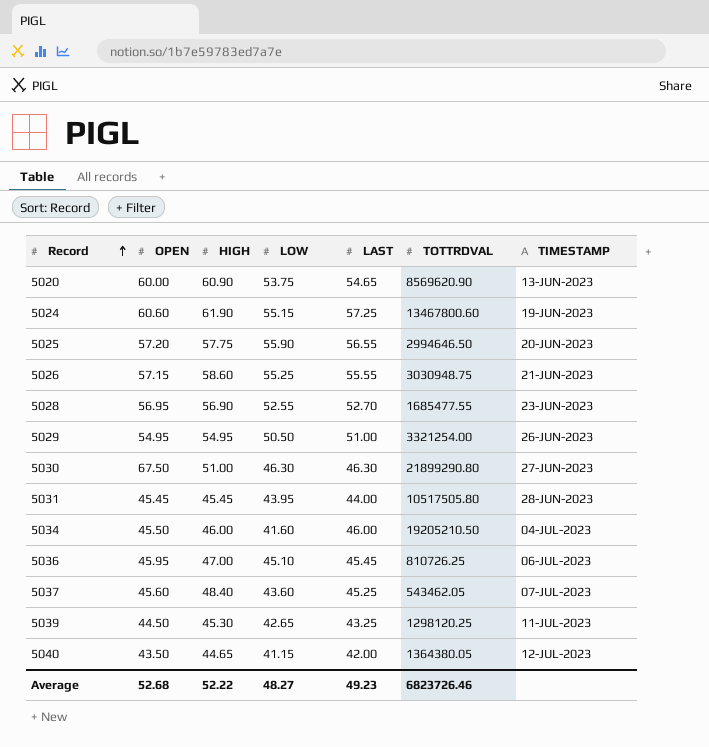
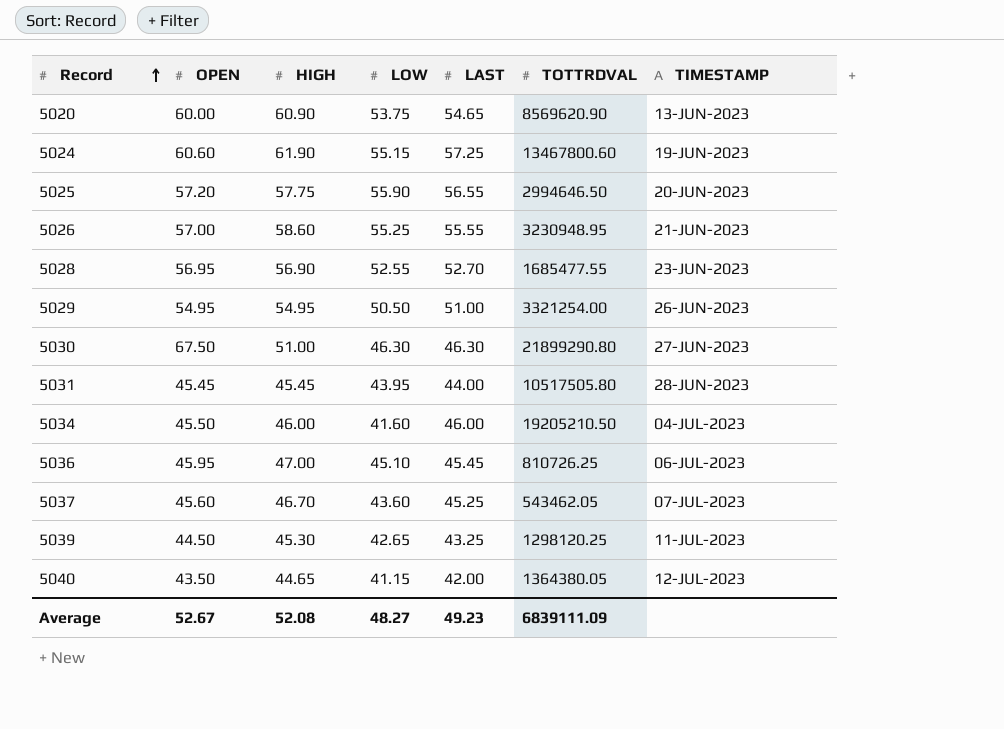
5026 | OPEN: 57.15 -> 57.00
5026 | TOTTRDVAL: 3030948.75 -> 3230948.95
5037 | HIGH: 48.40 -> 46.70
Average | OPEN: 52.68 -> 52.67
Average | HIGH: 52.22 -> 52.08
Average | TOTTRDVAL: 6823726.46 -> 6839111.09

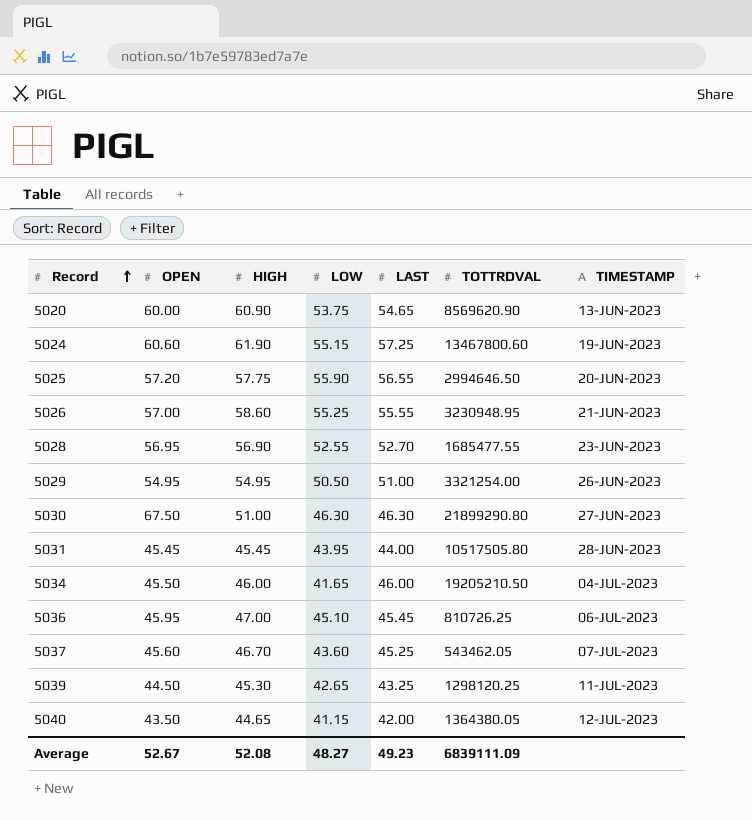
5034 | LOW: 41.60 -> 41.65

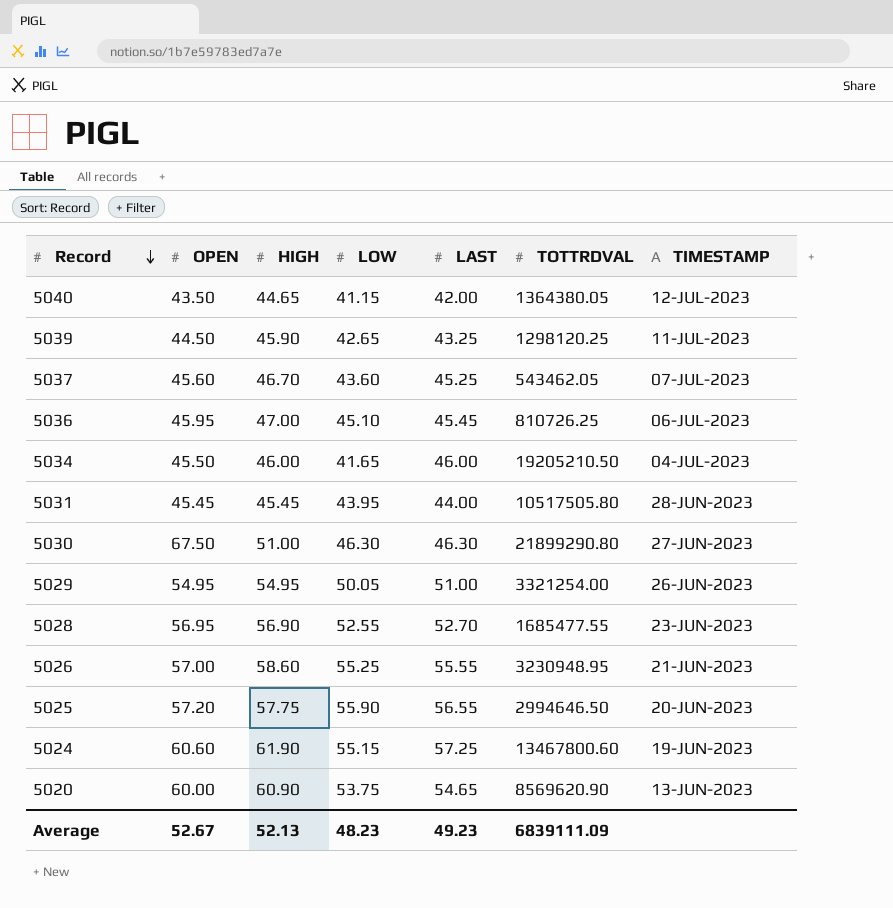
row order: Record ascending -> Record descending
5039 | HIGH: 45.30 -> 45.90
5029 | LOW: 50.50 -> 50.05
Average | HIGH: 52.08 -> 52.13
Average | LOW: 48.27 -> 48.23

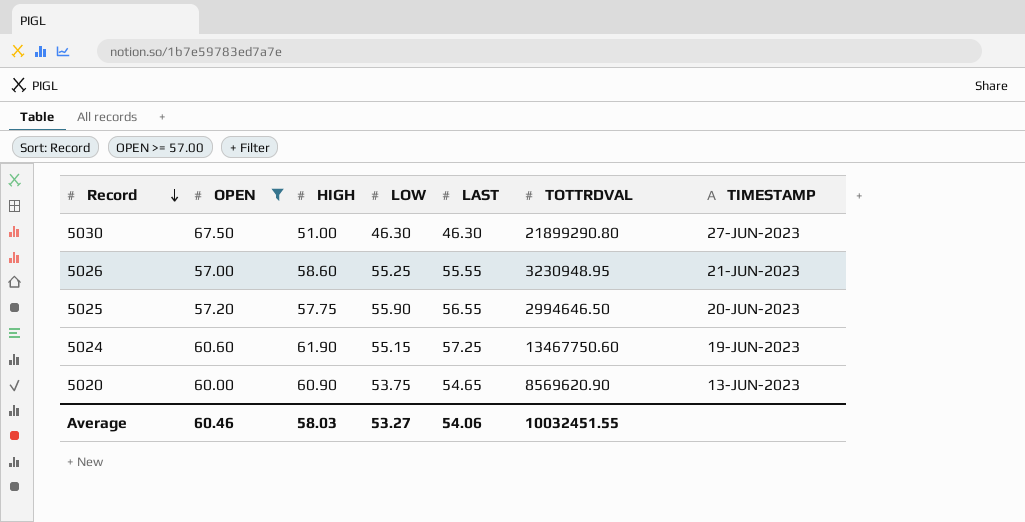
filter: none -> OPEN >= 57.00
5024 | TOTTRDVAL: 13467800.60 -> 13467750.60
Average | OPEN: 52.67 -> 60.46
Average | HIGH: 52.13 -> 58.03
Average | LOW: 48.23 -> 53.27
Average | LAST: 49.23 -> 54.06
Average | TOTTRDVAL: 6839111.09 -> 10032451.55

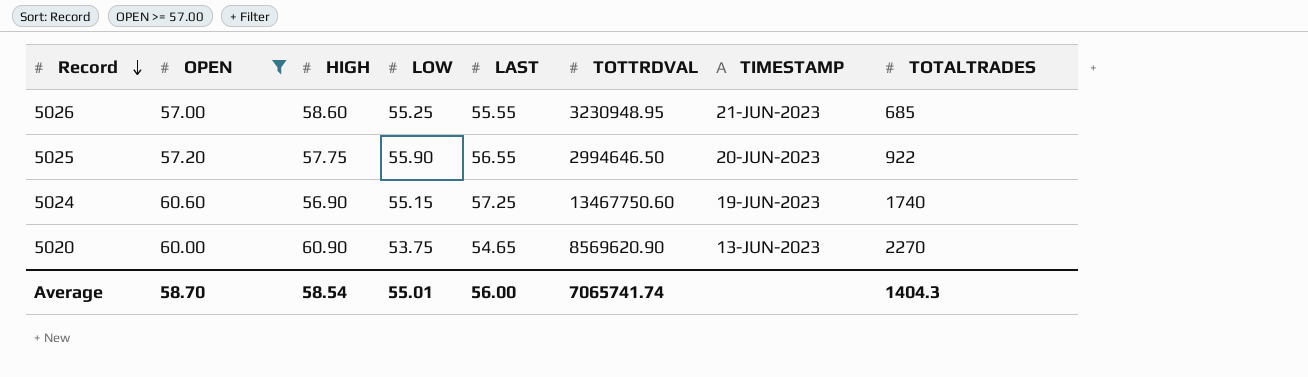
column TOTALTRADES | position: none -> 8
row 5030: 67.50 | 51.00 | 46.30 | 46.30 | 21899290.80 | 27-JUN-2023 -> none
5024 | HIGH: 61.90 -> 56.90
Average | OPEN: 60.46 -> 58.70
Average | HIGH: 58.03 -> 58.54
Average | LOW: 53.27 -> 55.01
Average | LAST: 54.06 -> 56.00
Average | TOTTRDVAL: 10032451.55 -> 7065741.74

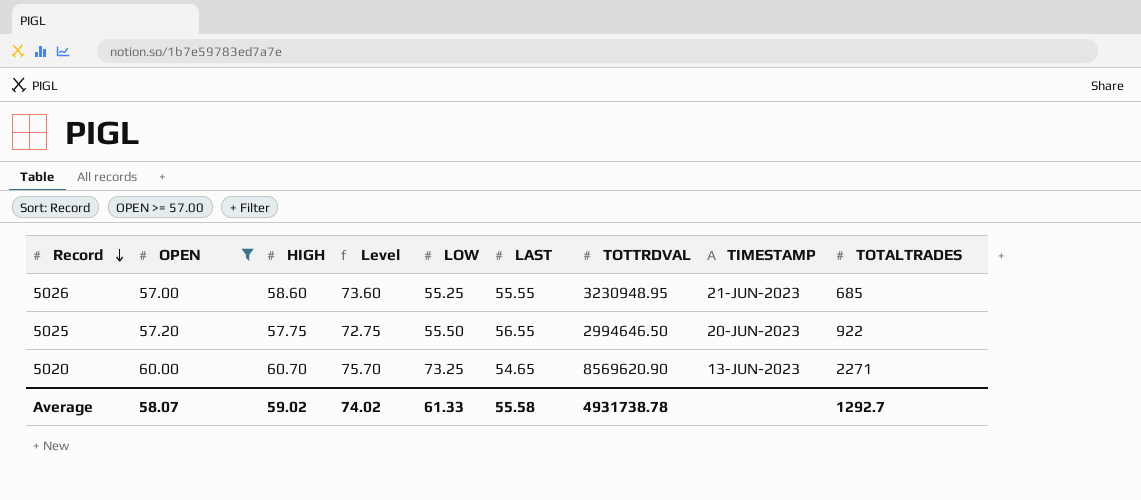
column Level | formula: none -> [HIGH] + 15
row 5024: 60.60 | 56.90 | 55.15 | 57.25 | 13467750.60 | 19-JUN-2023 | 1740 -> none
5025 | LOW: 55.90 -> 55.50
5020 | HIGH: 60.90 -> 60.70
5020 | LOW: 53.75 -> 73.25
5020 | TOTALTRADES: 2270 -> 2271
Average | OPEN: 58.70 -> 58.07
Average | HIGH: 58.54 -> 59.02
Average | LOW: 55.01 -> 61.33
Average | LAST: 56.00 -> 55.58
Average | TOTTRDVAL: 7065741.74 -> 4931738.78
Average | TOTALTRADES: 1404.3 -> 1292.7

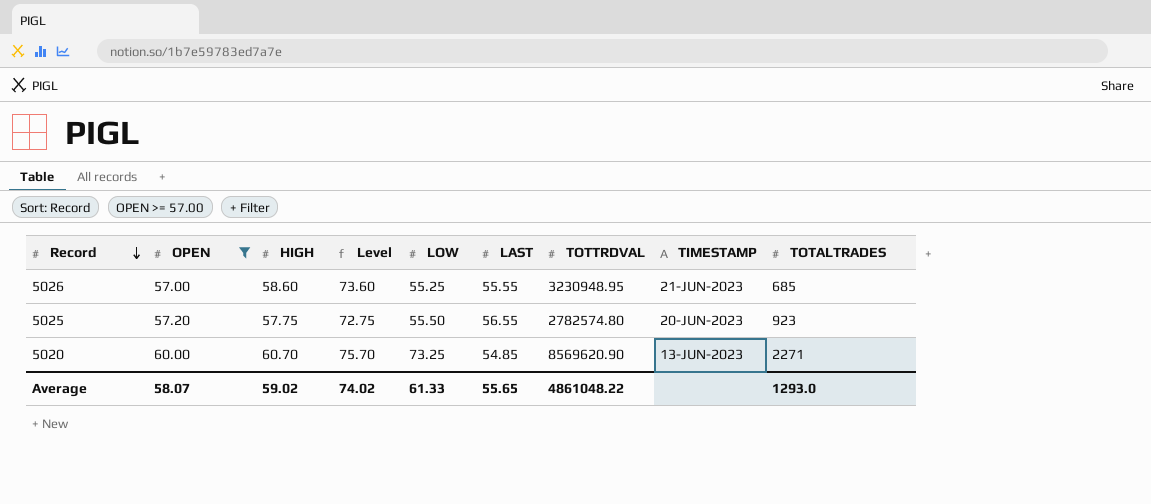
5025 | TOTTRDVAL: 2994646.50 -> 2782574.80
5025 | TOTALTRADES: 922 -> 923
5020 | LAST: 54.65 -> 54.85
Average | LAST: 55.58 -> 55.65
Average | TOTTRDVAL: 4931738.78 -> 4861048.22
Average | TOTALTRADES: 1292.7 -> 1293.0

